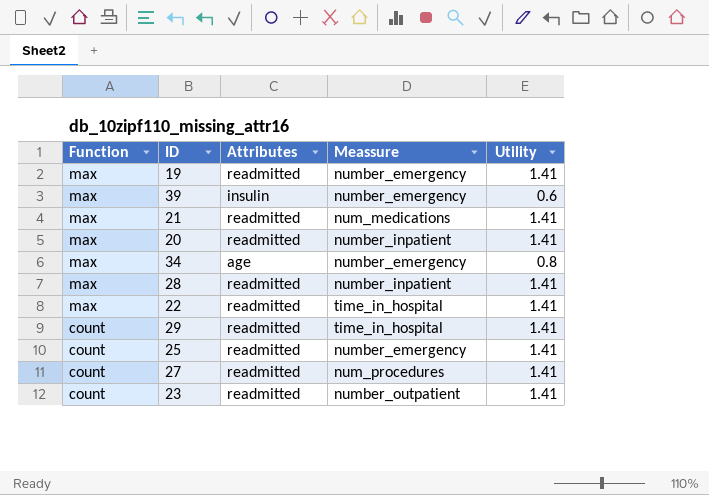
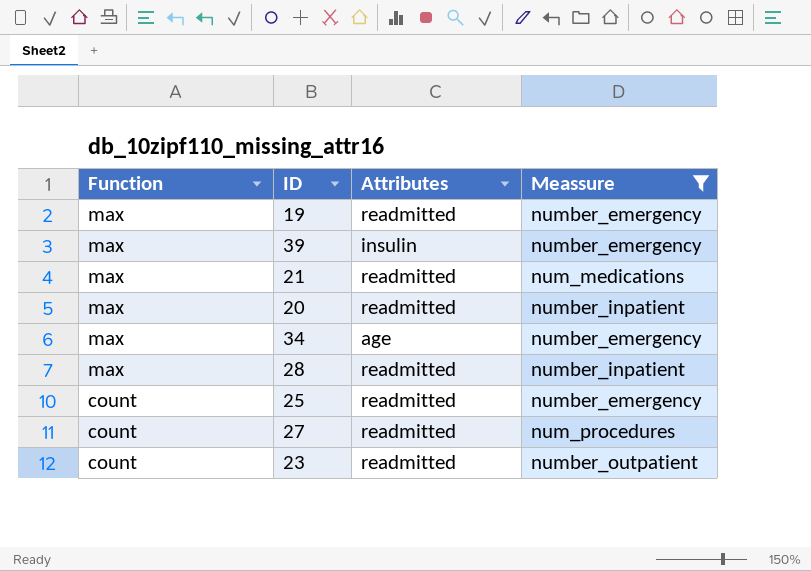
filter: none -> Meassure != time_in_hospital
column Utility | position: 5 -> none

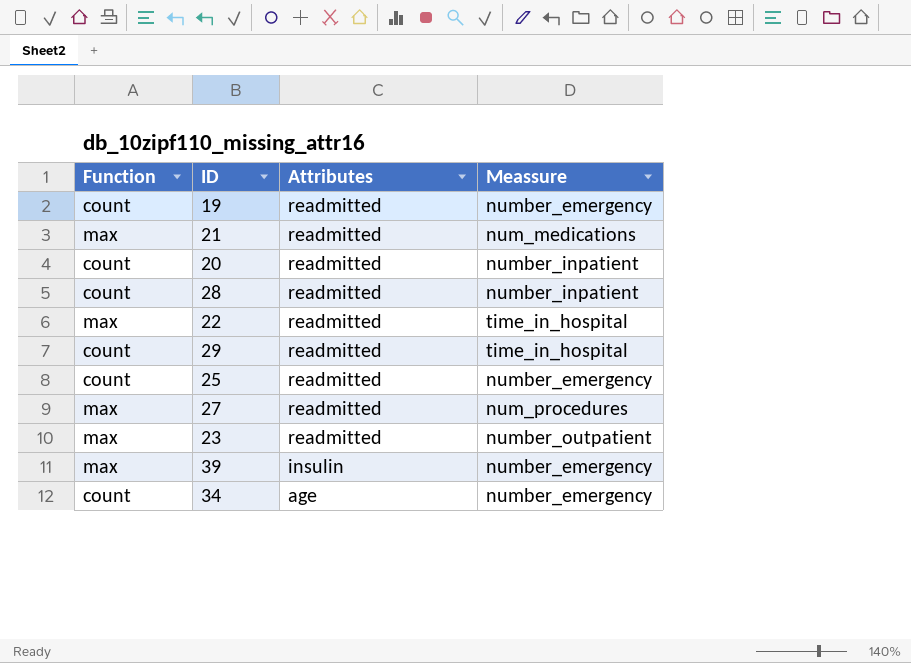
filter: Meassure != time_in_hospital -> none
row order: Function descending -> Attributes descending
19 | Function: max -> count
20 | Function: max -> count
28 | Function: max -> count
27 | Function: count -> max
23 | Function: count -> max
34 | Function: max -> count

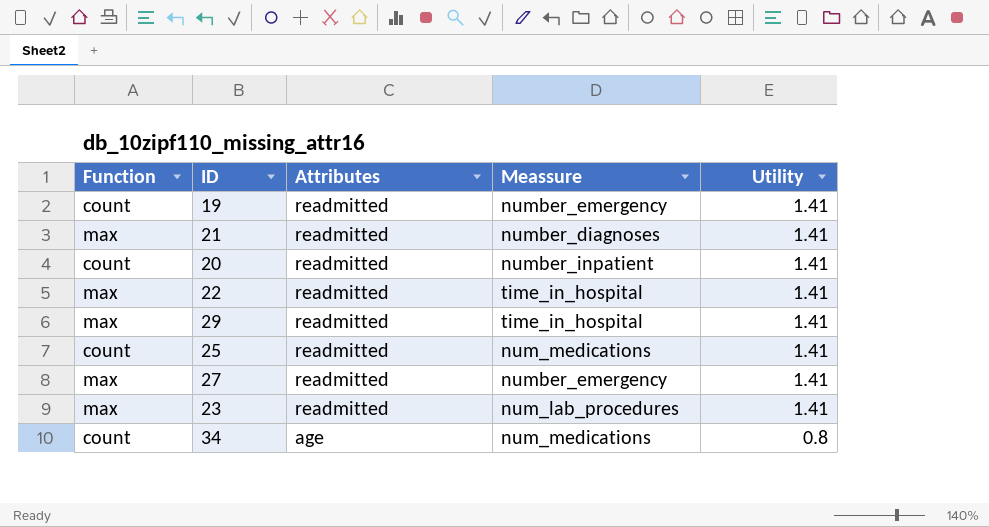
column Utility | position: none -> 5
row 28: count | readmitted | number_inpatient -> none
row 39: max | insulin | number_emergency -> none
21 | Meassure: num_medications -> number_diagnoses
29 | Function: count -> max
25 | Meassure: number_emergency -> num_medications
27 | Meassure: num_procedures -> number_emergency
23 | Meassure: number_outpatient -> num_lab_procedures
34 | Meassure: number_emergency -> num_medications

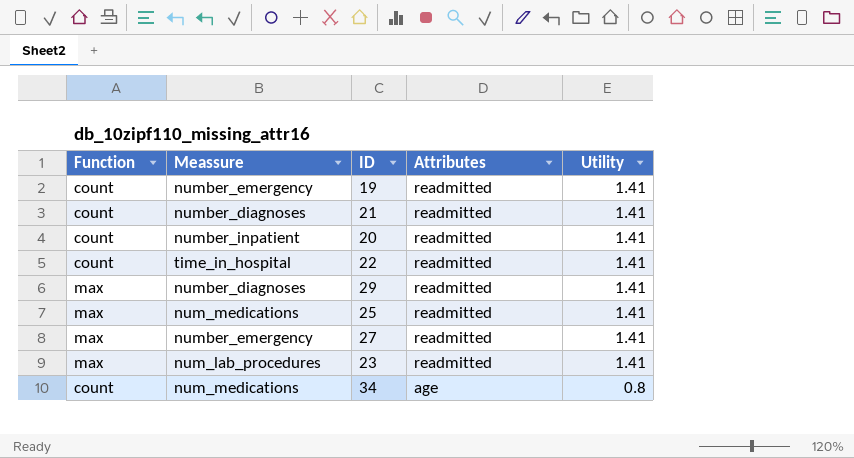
column Meassure | position: 4 -> 2
21 | Function: max -> count
22 | Function: max -> count
29 | Meassure: time_in_hospital -> number_diagnoses
25 | Function: count -> max

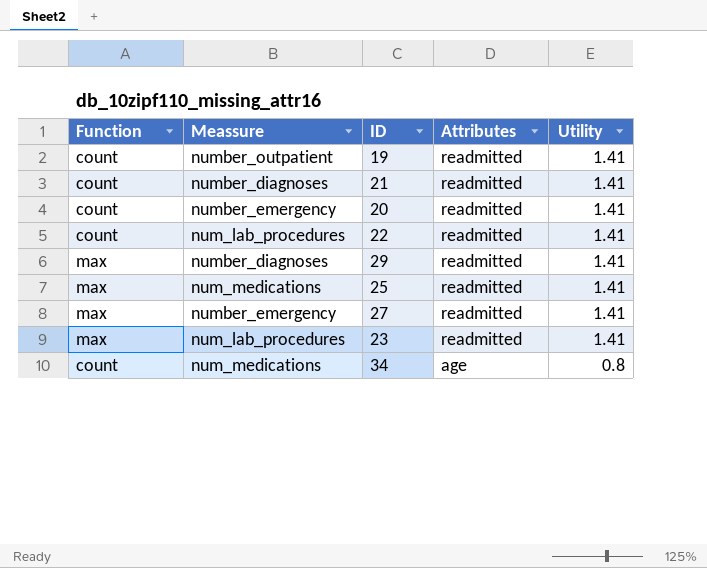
19 | Meassure: number_emergency -> number_outpatient
20 | Meassure: number_inpatient -> number_emergency
22 | Meassure: time_in_hospital -> num_lab_procedures

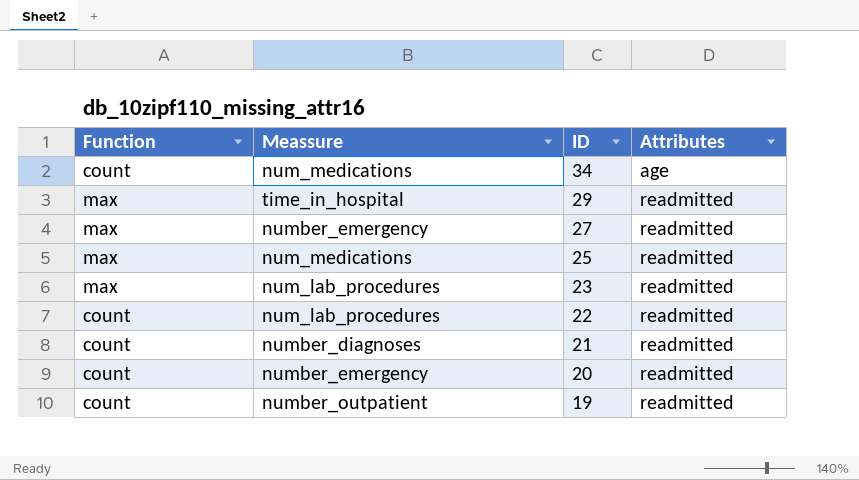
row order: Attributes descending -> ID descending
column Utility | position: 5 -> none
29 | Meassure: number_diagnoses -> time_in_hospital

